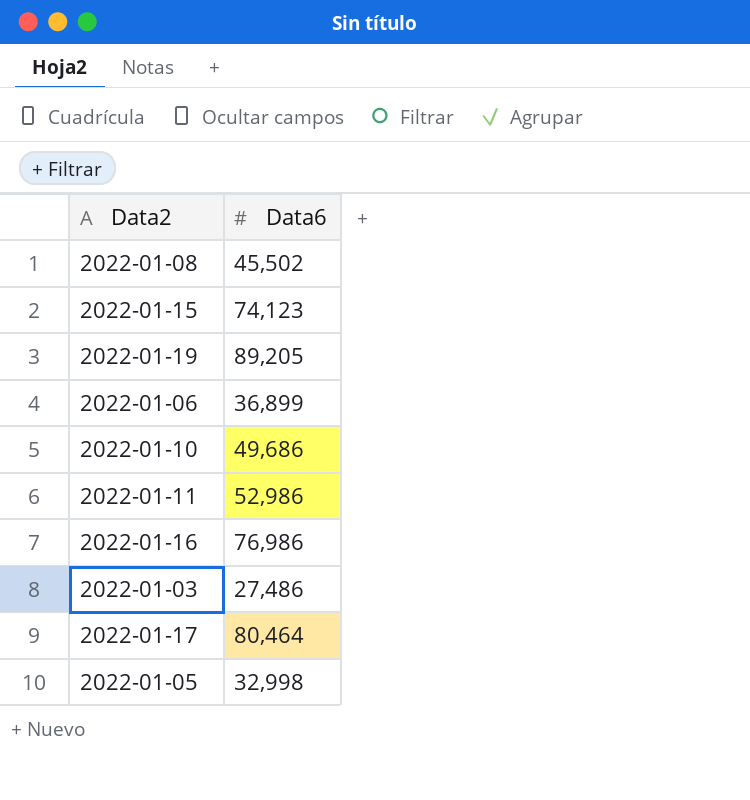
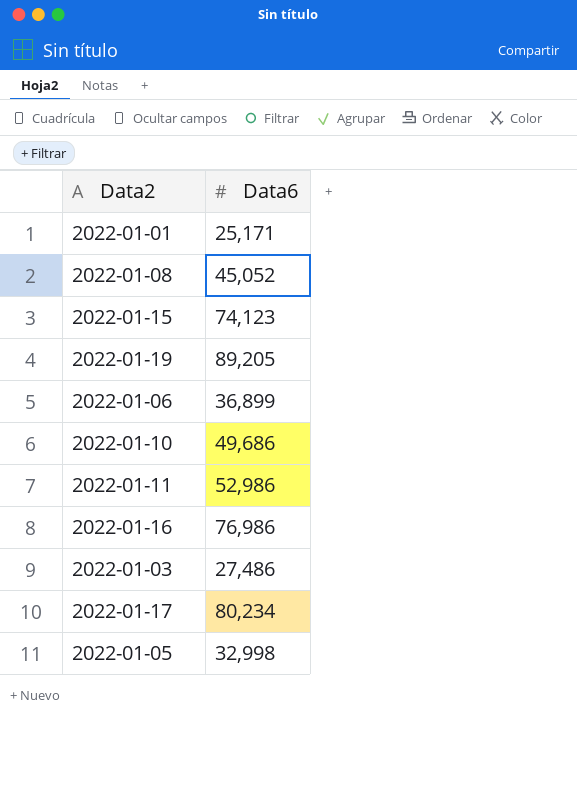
row 2022-01-01: none -> 25,171
2022-01-08 | Data6: 45,502 -> 45,052
2022-01-17 | Data6: 80,464 -> 80,234

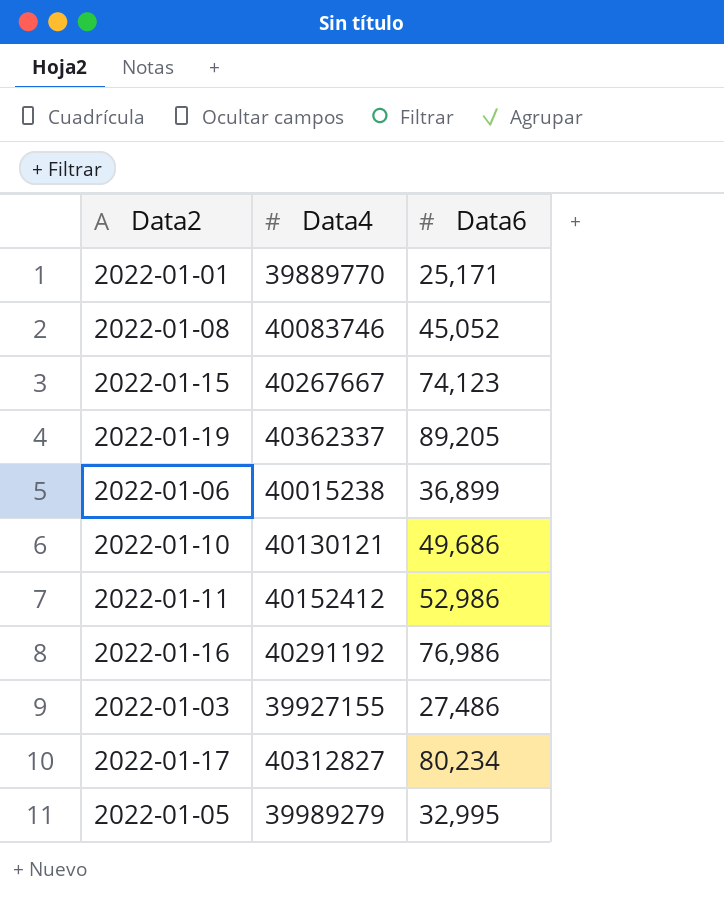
column Data4 | position: none -> 2
2022-01-05 | Data6: 32,998 -> 32,995

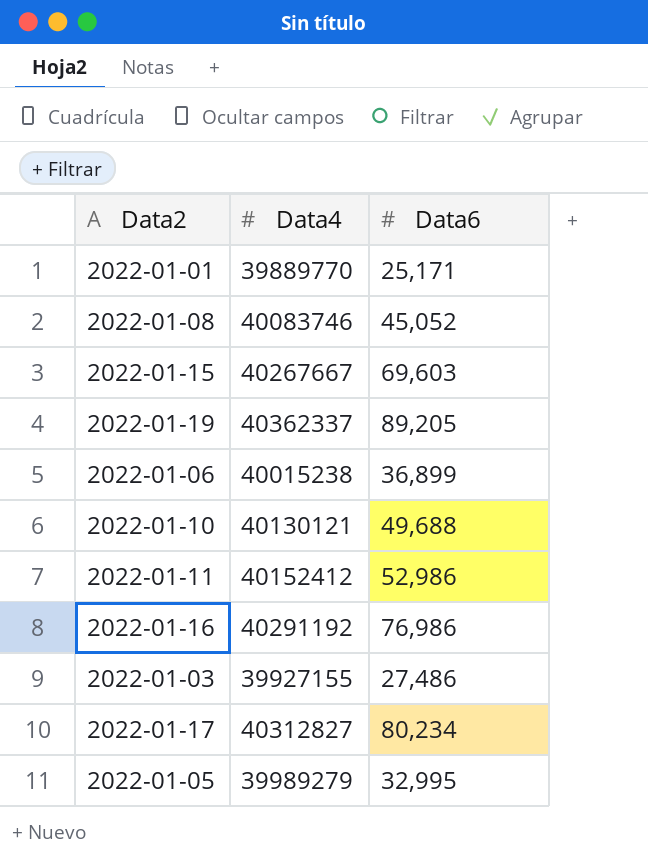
2022-01-15 | Data6: 74,123 -> 69,603
2022-01-10 | Data6: 49,686 -> 49,688

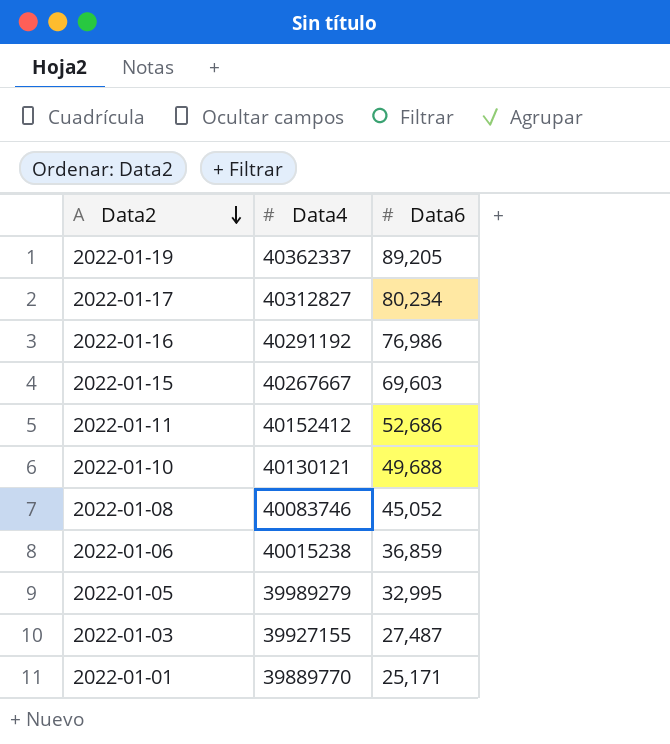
row order: none -> Data2 descending
2022-01-11 | Data6: 52,986 -> 52,686
2022-01-06 | Data6: 36,899 -> 36,859
2022-01-03 | Data6: 27,486 -> 27,487

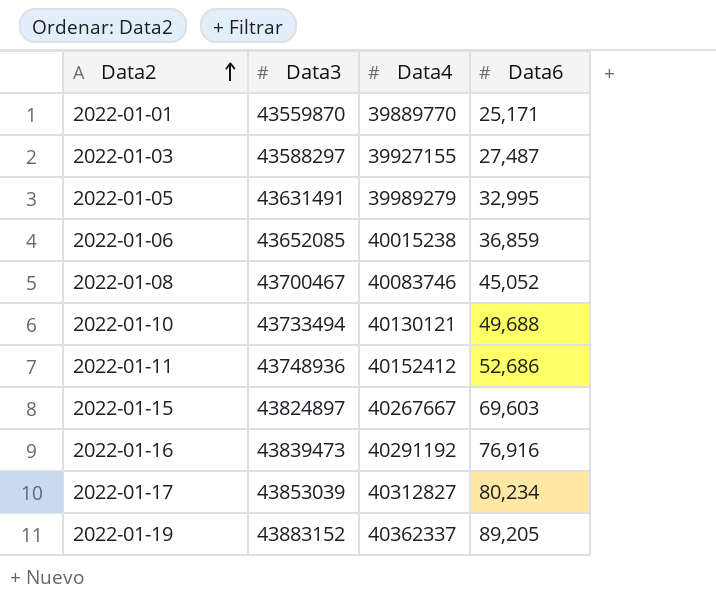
row order: Data2 descending -> Data2 ascending
column Data3 | position: none -> 2
2022-01-16 | Data6: 76,986 -> 76,916

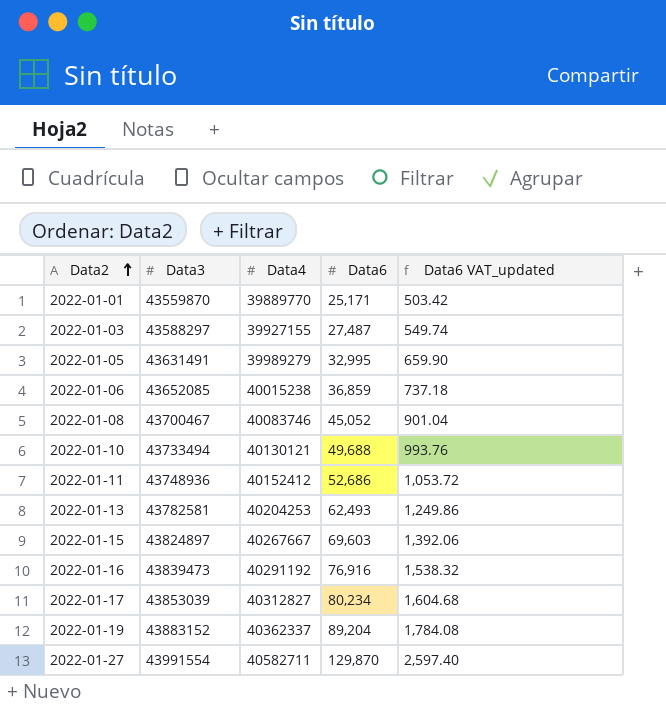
column Data6 VAT_updated | formula: none -> [Data6] * 0.02
row 2022-01-13: none -> 43782581 | 40204253 | 62,493 | 1,249.86
2022-01-19 | Data6: 89,205 -> 89,204
row 2022-01-27: none -> 43991554 | 40582711 | 129,870 | 2,597.40

